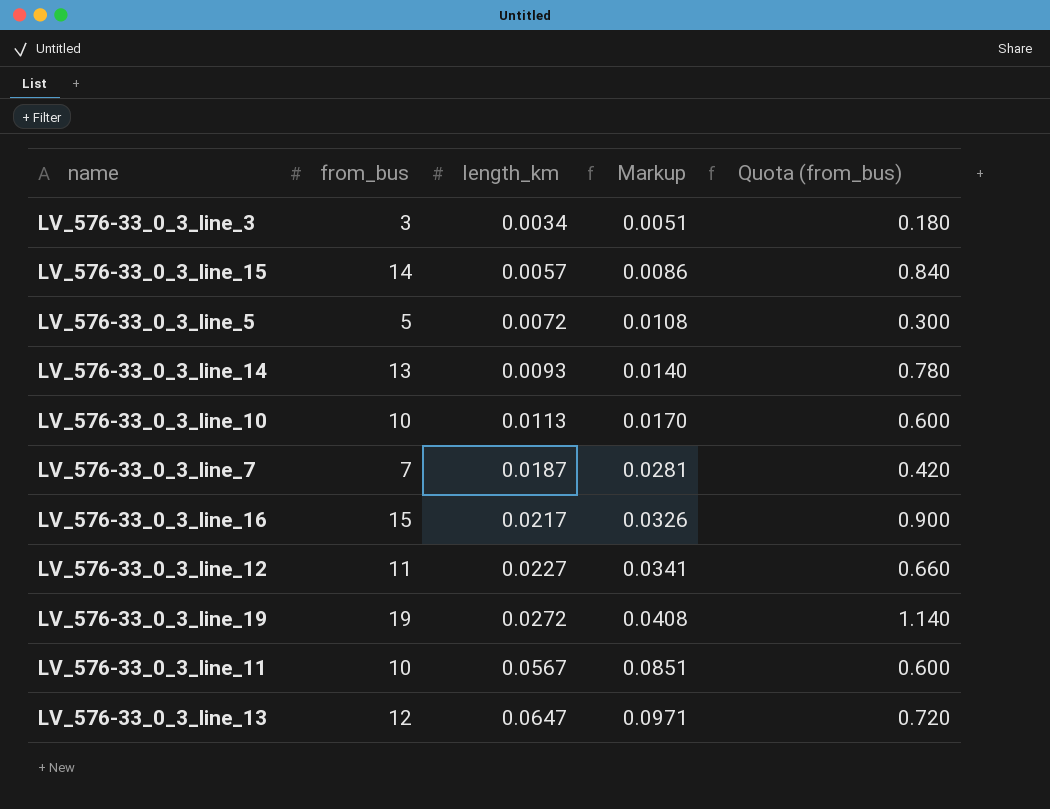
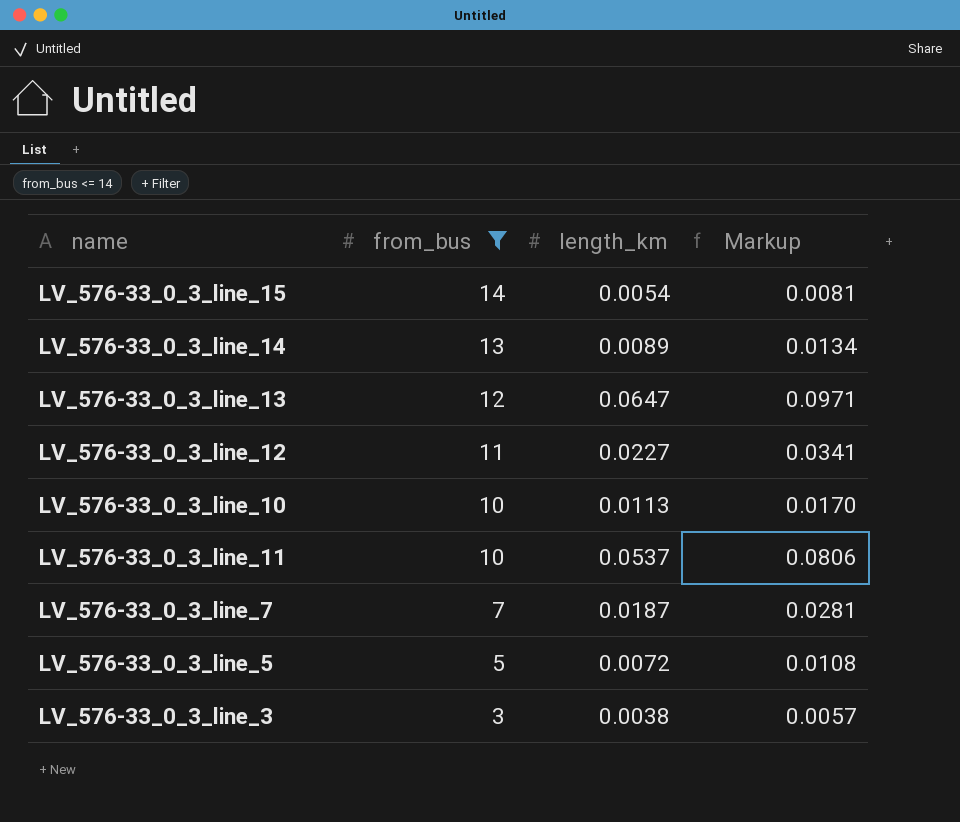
filter: none -> from_bus <= 14
row order: length_km ascending -> from_bus descending
column Quota (from_bus) | formula: [from_bus] * 0.06 -> none
LV_576-33_0_3_line_15 | length_km: 0.0057 -> 0.0054
LV_576-33_0_3_line_15 | Markup: 0.0086 -> 0.0081
LV_576-33_0_3_line_14 | length_km: 0.0093 -> 0.0089
LV_576-33_0_3_line_14 | Markup: 0.0140 -> 0.0134
LV_576-33_0_3_line_11 | length_km: 0.0567 -> 0.0537
LV_576-33_0_3_line_11 | Markup: 0.0851 -> 0.0806
LV_576-33_0_3_line_3 | length_km: 0.0034 -> 0.0038
LV_576-33_0_3_line_3 | Markup: 0.0051 -> 0.0057

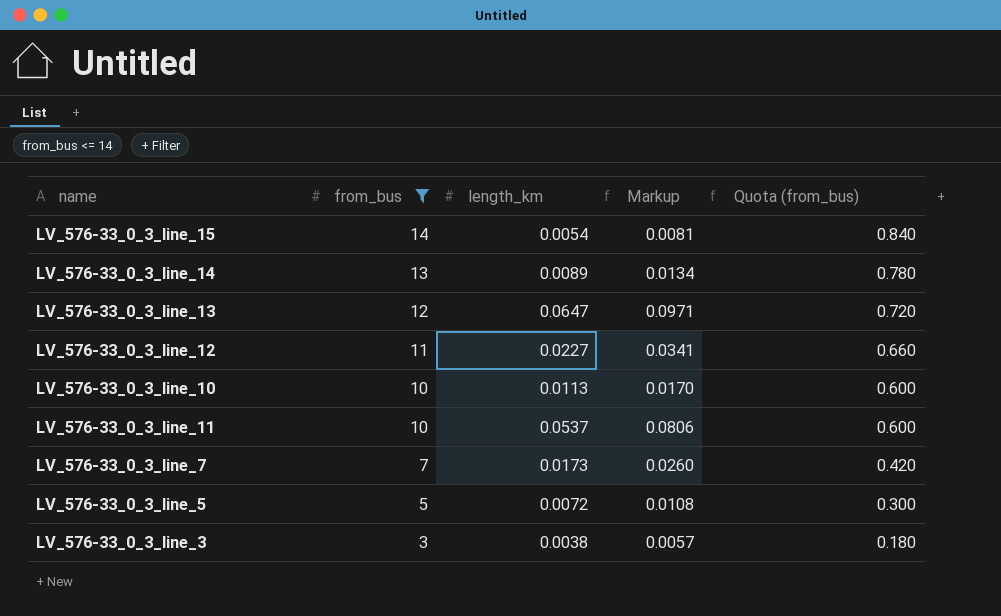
column Quota (from_bus) | formula: none -> [from_bus] * 0.06
LV_576-33_0_3_line_7 | length_km: 0.0187 -> 0.0173
LV_576-33_0_3_line_7 | Markup: 0.0281 -> 0.0260

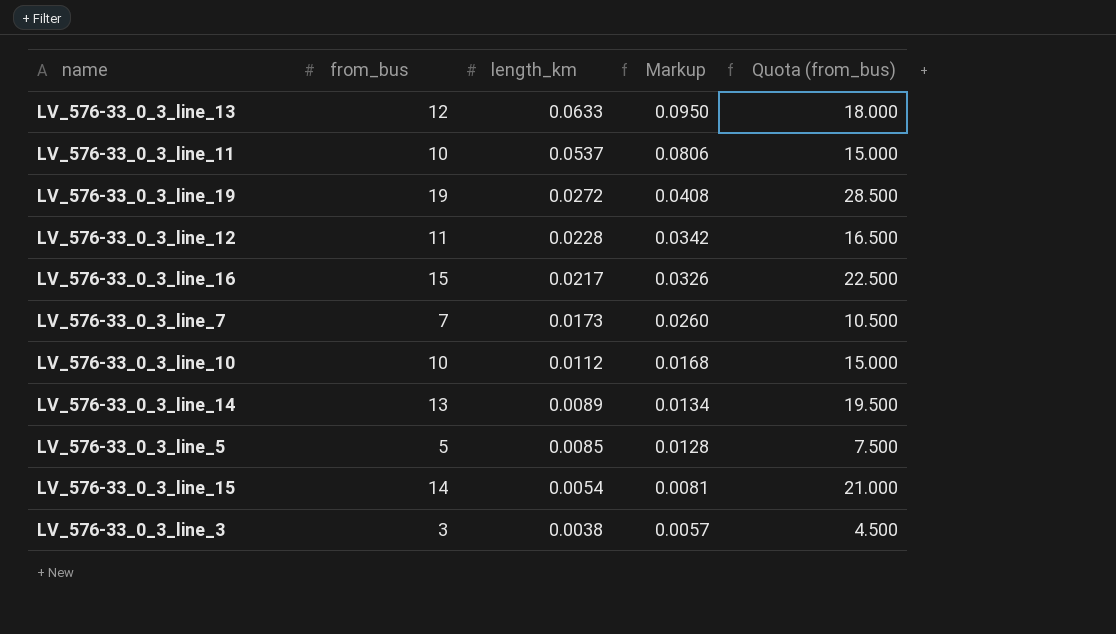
filter: from_bus <= 14 -> none
row order: from_bus descending -> length_km descending
column Quota (from_bus) | formula: [from_bus] * 0.06 -> [from_bus] * 1.5
LV_576-33_0_3_line_13 | length_km: 0.0647 -> 0.0633
LV_576-33_0_3_line_13 | Markup: 0.0971 -> 0.0950
LV_576-33_0_3_line_12 | length_km: 0.0227 -> 0.0228
LV_576-33_0_3_line_12 | Markup: 0.0341 -> 0.0342
LV_576-33_0_3_line_10 | length_km: 0.0113 -> 0.0112
LV_576-33_0_3_line_10 | Markup: 0.0170 -> 0.0168
LV_576-33_0_3_line_5 | length_km: 0.0072 -> 0.0085
LV_576-33_0_3_line_5 | Markup: 0.0108 -> 0.0128

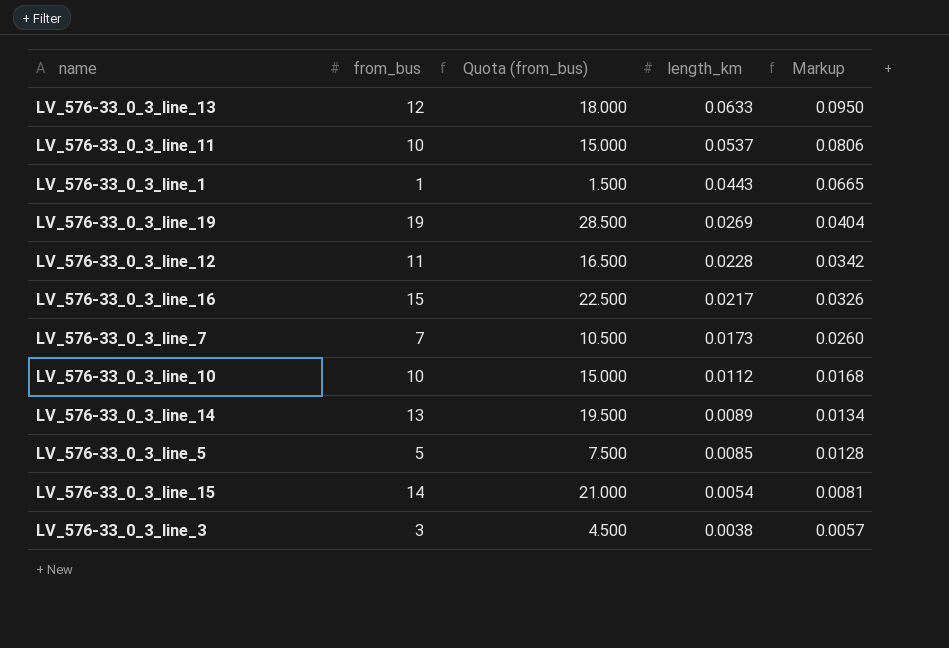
column Quota (from_bus) | position: 5 -> 3
row LV_576-33_0_3_line_1: none -> 1 | 1.500 | 0.0443 | 0.0665
LV_576-33_0_3_line_19 | length_km: 0.0272 -> 0.0269
LV_576-33_0_3_line_19 | Markup: 0.0408 -> 0.0404

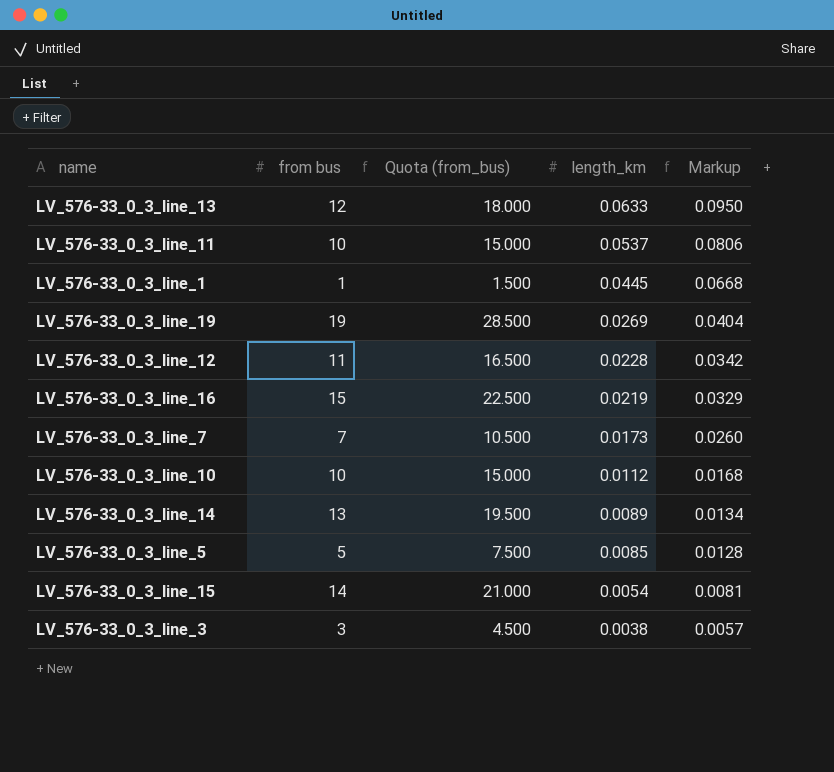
column name: from_bus -> from bus
LV_576-33_0_3_line_1 | length_km: 0.0443 -> 0.0445
LV_576-33_0_3_line_1 | Markup: 0.0665 -> 0.0668
LV_576-33_0_3_line_16 | length_km: 0.0217 -> 0.0219
LV_576-33_0_3_line_16 | Markup: 0.0326 -> 0.0329

